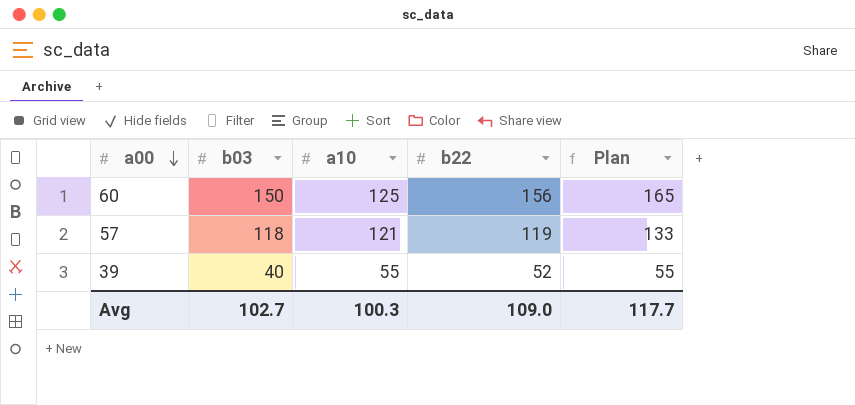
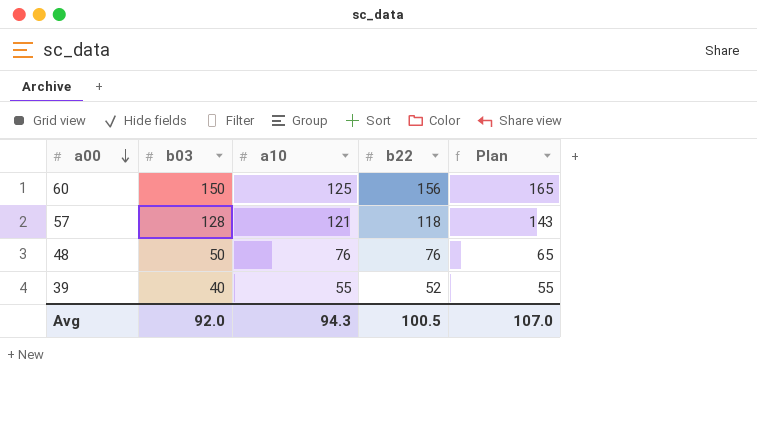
57 | b03: 118 -> 128
57 | b22: 119 -> 118
57 | Plan: 133 -> 143
row 48: none -> 50 | 76 | 76 | 65
Avg | b03: 102.7 -> 92.0
Avg | a10: 100.3 -> 94.3
Avg | b22: 109.0 -> 100.5
Avg | Plan: 117.7 -> 107.0

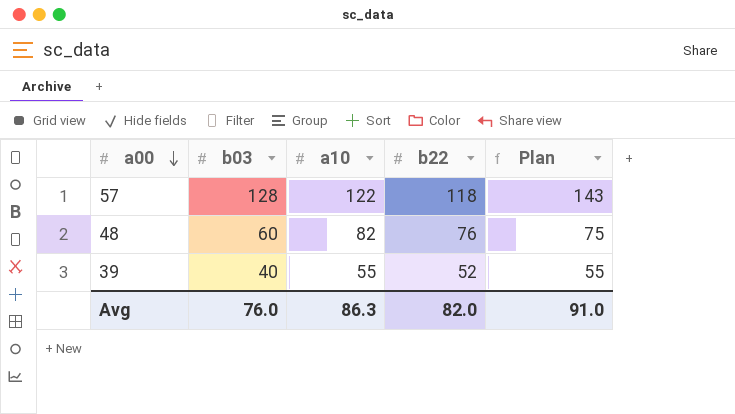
row 60: 150 | 125 | 156 | 165 -> none
57 | a10: 121 -> 122
48 | b03: 50 -> 60
48 | a10: 76 -> 82
48 | Plan: 65 -> 75
Avg | b03: 92.0 -> 76.0
Avg | a10: 94.3 -> 86.3
Avg | b22: 100.5 -> 82.0
Avg | Plan: 107.0 -> 91.0

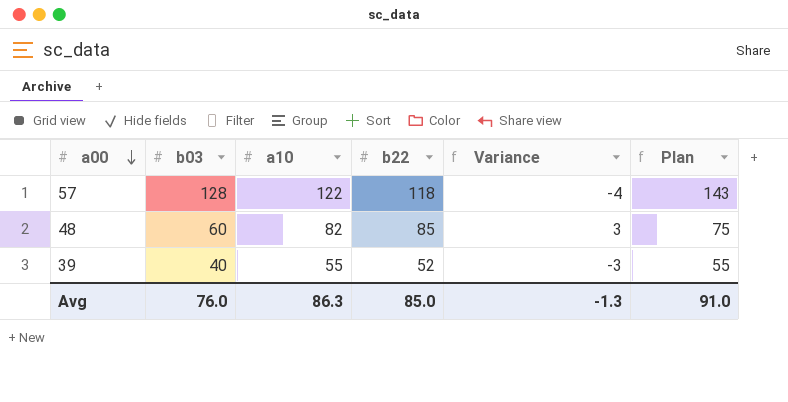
column Variance | formula: none -> [b22] - [a10]
48 | b22: 76 -> 85
Avg | b22: 82.0 -> 85.0

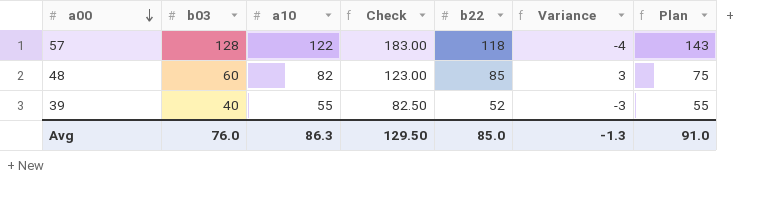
column Check | formula: none -> [a10] * 1.5

